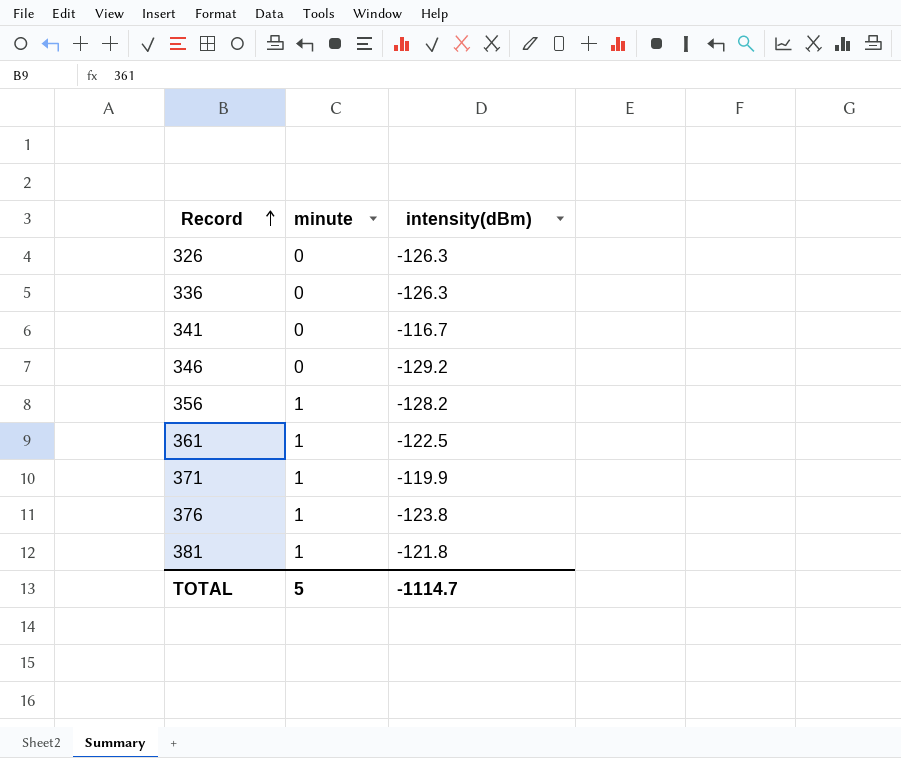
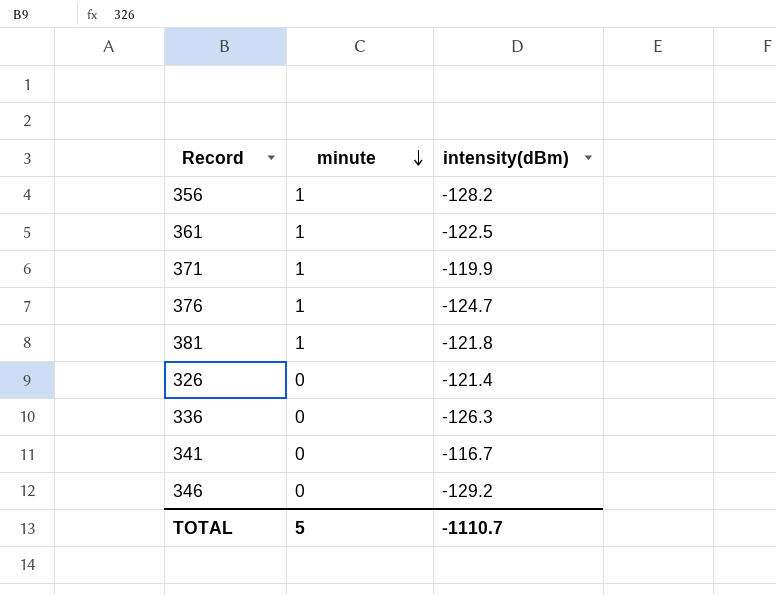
row order: Record ascending -> minute descending
376 | intensity(dBm): -123.8 -> -124.7
326 | intensity(dBm): -126.3 -> -121.4
TOTAL | intensity(dBm): -1114.7 -> -1110.7

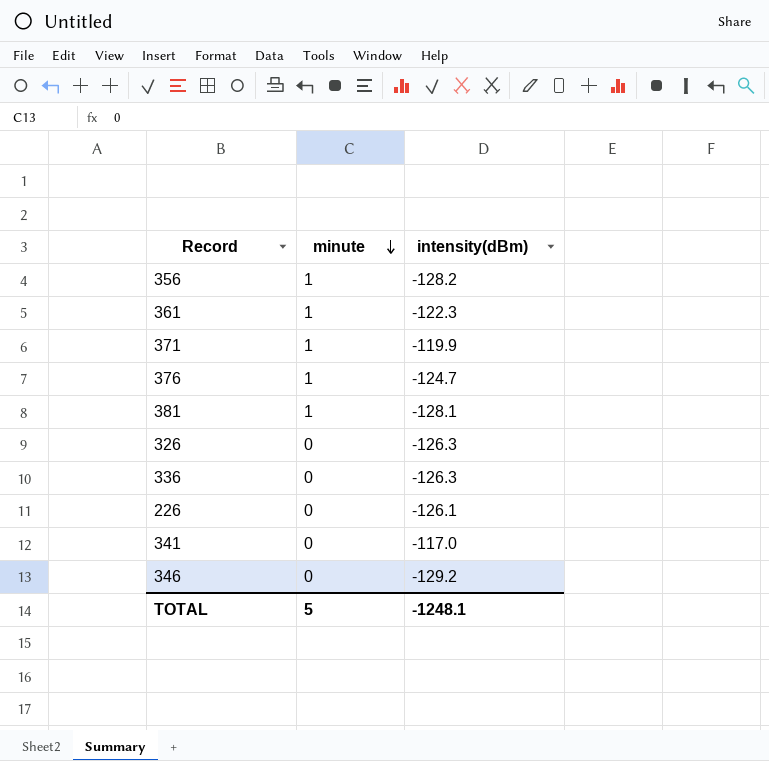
361 | intensity(dBm): -122.5 -> -122.3
381 | intensity(dBm): -121.8 -> -128.1
326 | intensity(dBm): -121.4 -> -126.3
row 226: none -> 0 | -126.1
341 | intensity(dBm): -116.7 -> -117.0
TOTAL | intensity(dBm): -1110.7 -> -1248.1

